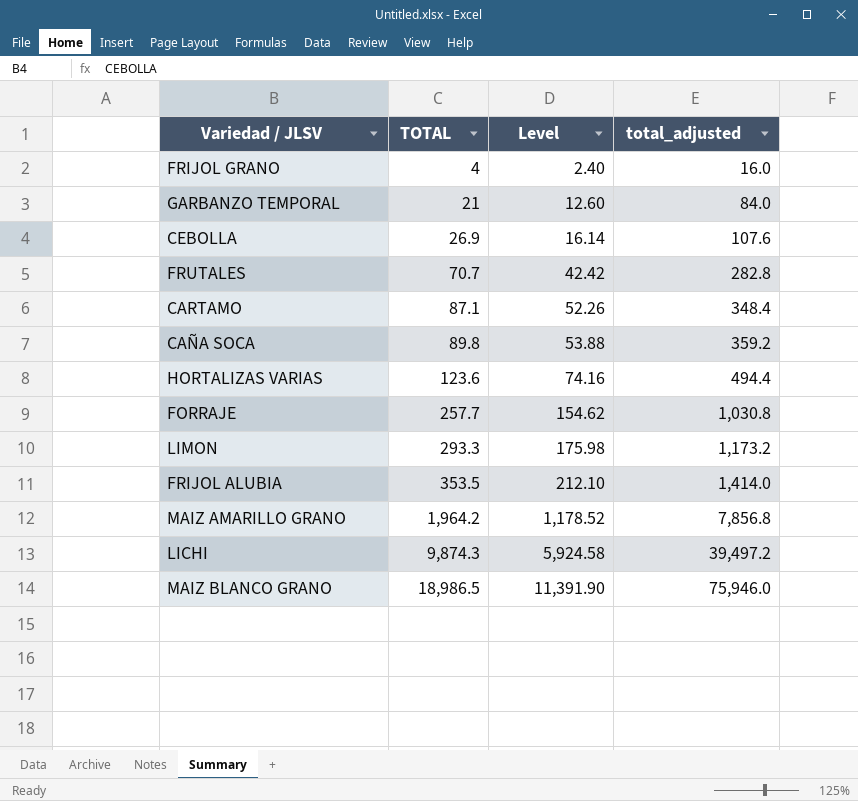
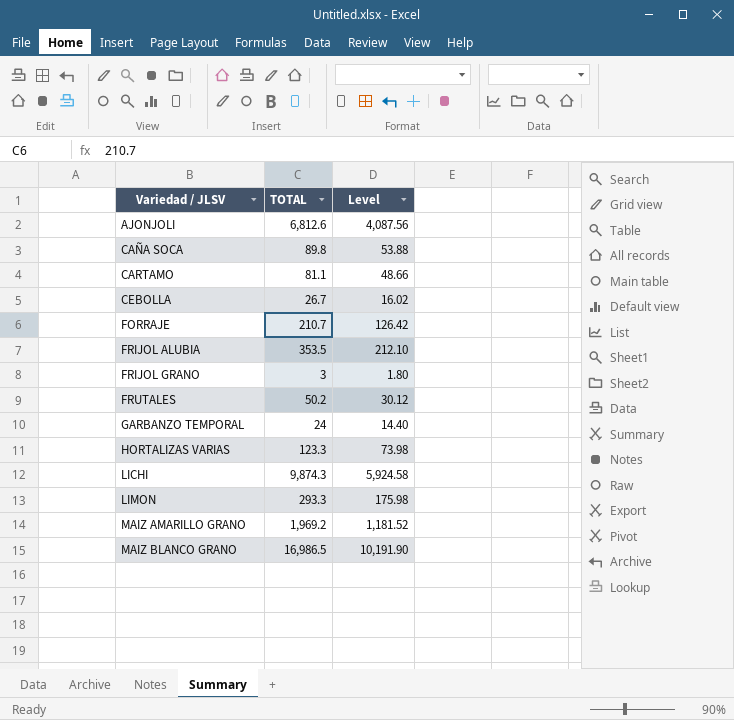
row order: TOTAL ascending -> Variedad / JLSV ascending
column total_adjusted | formula: [TOTAL] * 4 -> none
row AJONJOLI: none -> 6,812.6 | 4,087.56
CARTAMO | TOTAL: 87.1 -> 81.1
CARTAMO | Level: 52.26 -> 48.66
CEBOLLA | TOTAL: 26.9 -> 26.7
CEBOLLA | Level: 16.14 -> 16.02
FORRAJE | TOTAL: 257.7 -> 210.7
FORRAJE | Level: 154.62 -> 126.42
FRIJOL GRANO | TOTAL: 4 -> 3
FRIJOL GRANO | Level: 2.40 -> 1.80
FRUTALES | TOTAL: 70.7 -> 50.2
FRUTALES | Level: 42.42 -> 30.12
GARBANZO TEMPORAL | TOTAL: 21 -> 24
GARBANZO TEMPORAL | Level: 12.60 -> 14.40
HORTALIZAS VARIAS | TOTAL: 123.6 -> 123.3
HORTALIZAS VARIAS | Level: 74.16 -> 73.98
MAIZ AMARILLO GRANO | TOTAL: 1,964.2 -> 1,969.2
MAIZ AMARILLO GRANO | Level: 1,178.52 -> 1,181.52
MAIZ BLANCO GRANO | TOTAL: 18,986.5 -> 16,986.5
MAIZ BLANCO GRANO | Level: 11,391.90 -> 10,191.90

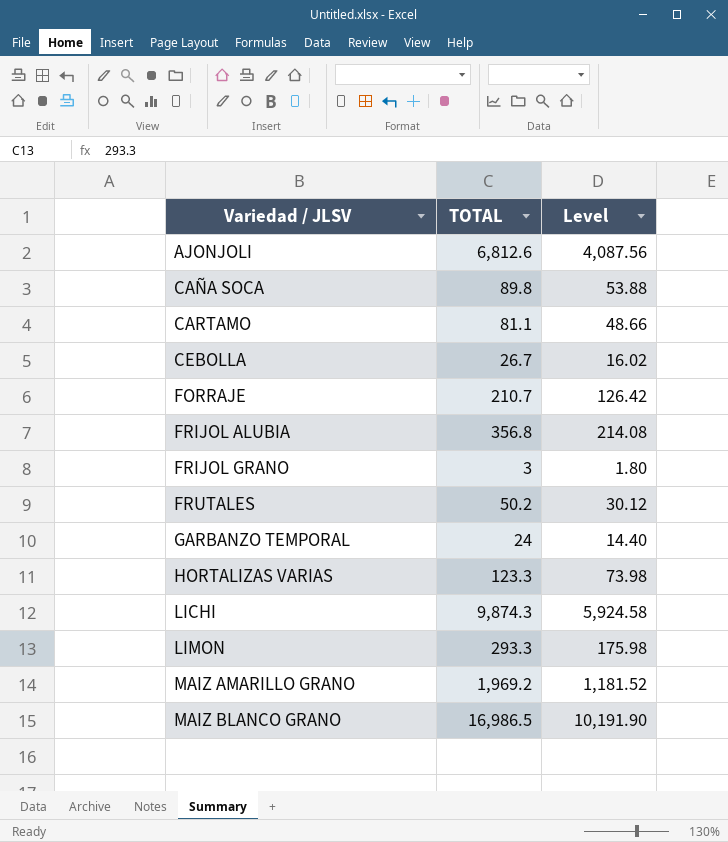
FRIJOL ALUBIA | TOTAL: 353.5 -> 356.8
FRIJOL ALUBIA | Level: 212.10 -> 214.08

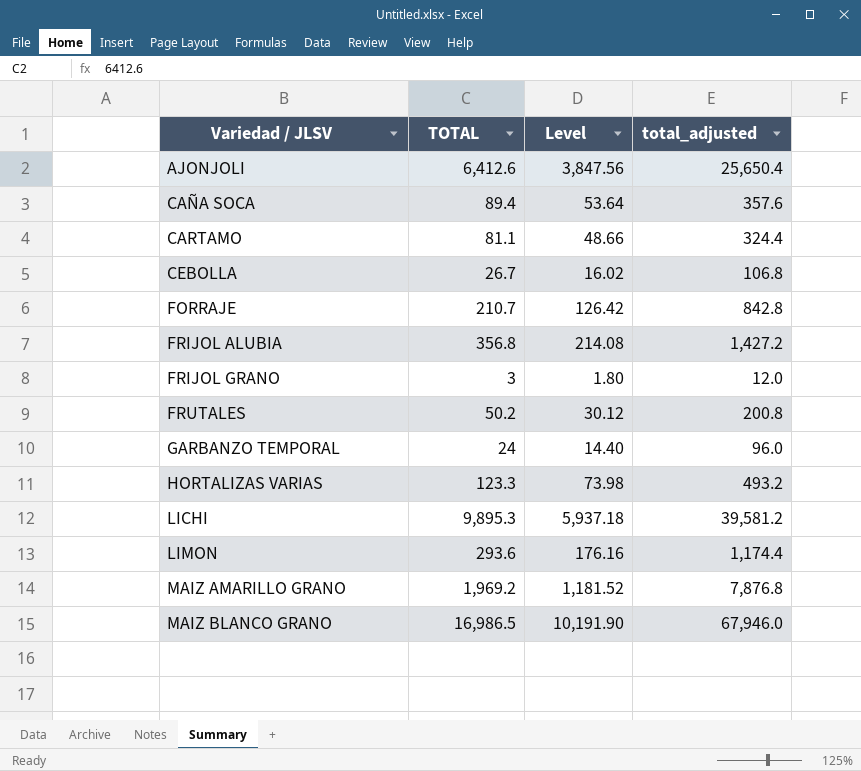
column total_adjusted | formula: none -> [TOTAL] * 4
AJONJOLI | TOTAL: 6,812.6 -> 6,412.6
AJONJOLI | Level: 4,087.56 -> 3,847.56
CAÑA SOCA | TOTAL: 89.8 -> 89.4
CAÑA SOCA | Level: 53.88 -> 53.64
LICHI | TOTAL: 9,874.3 -> 9,895.3
LICHI | Level: 5,924.58 -> 5,937.18
LIMON | TOTAL: 293.3 -> 293.6
LIMON | Level: 175.98 -> 176.16

